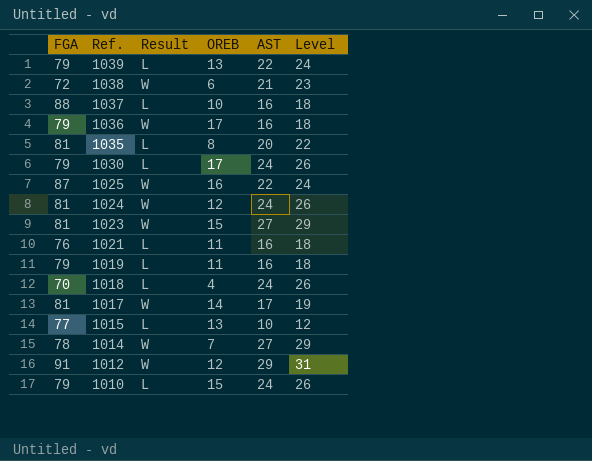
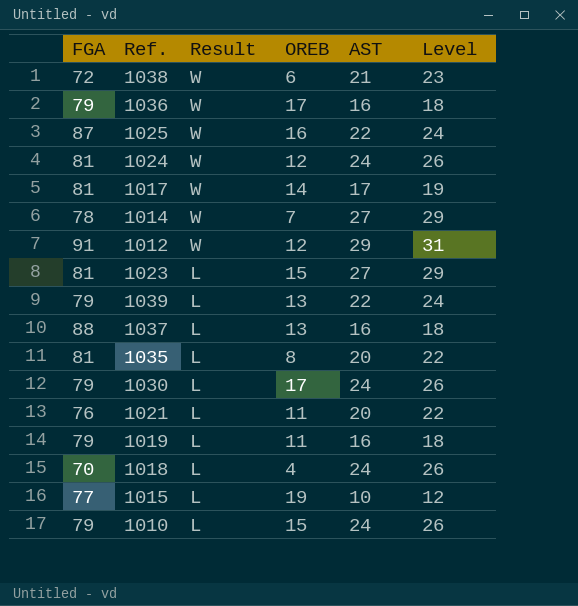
row order: Ref. descending -> Result descending
1023 | Result: W -> L
1037 | OREB: 10 -> 13
1021 | AST: 16 -> 20
1021 | Level: 18 -> 22
1015 | OREB: 13 -> 19

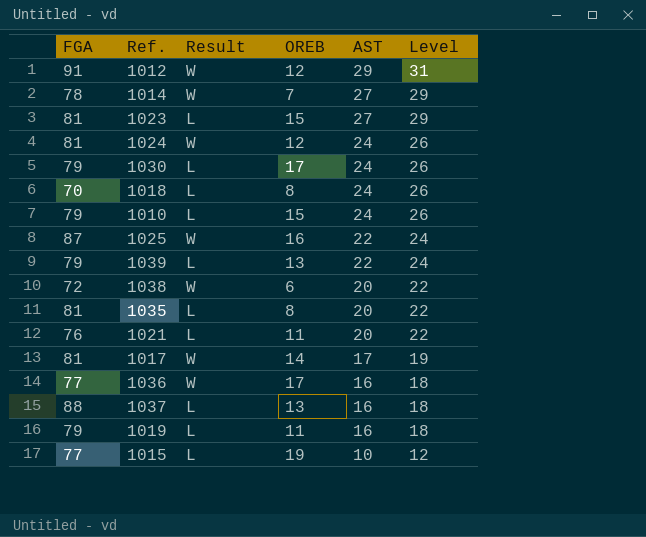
row order: Result descending -> AST descending
1018 | OREB: 4 -> 8
1038 | AST: 21 -> 20
1038 | Level: 23 -> 22
1036 | FGA: 79 -> 77

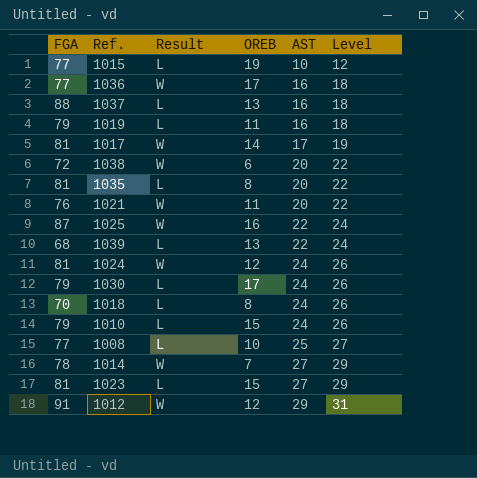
row order: AST descending -> AST ascending
1021 | Result: L -> W
1039 | FGA: 79 -> 68
row 1008: none -> 77 | L | 10 | 25 | 27

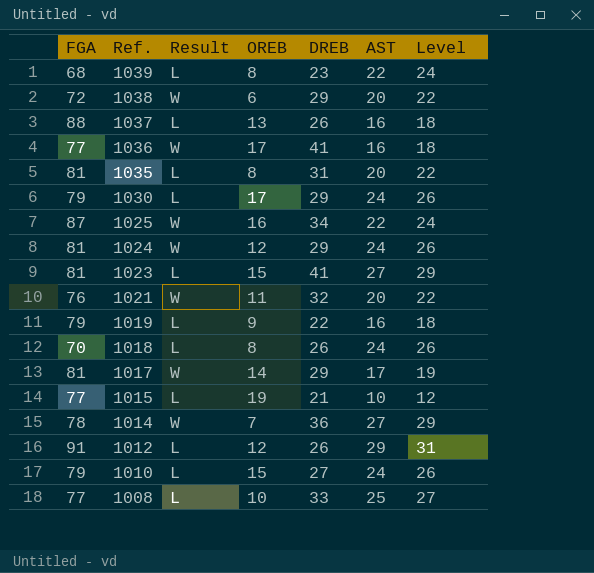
row order: AST ascending -> Ref. descending
column DREB | position: none -> 5
1039 | OREB: 13 -> 8
1019 | OREB: 11 -> 9
1012 | Result: W -> L

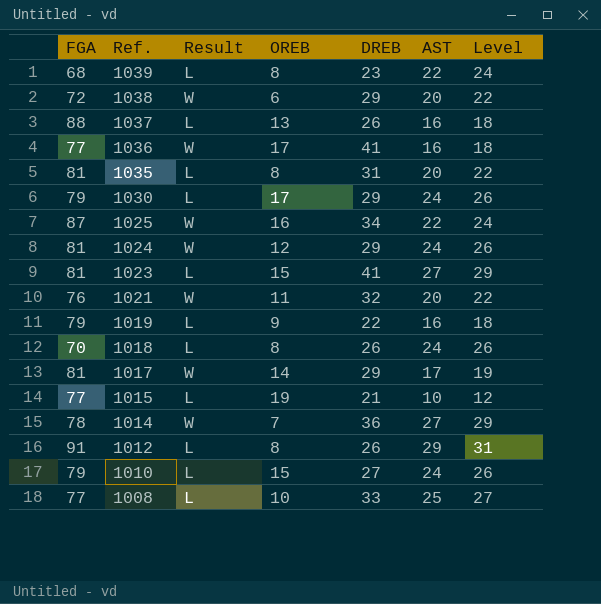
1012 | OREB: 12 -> 8

